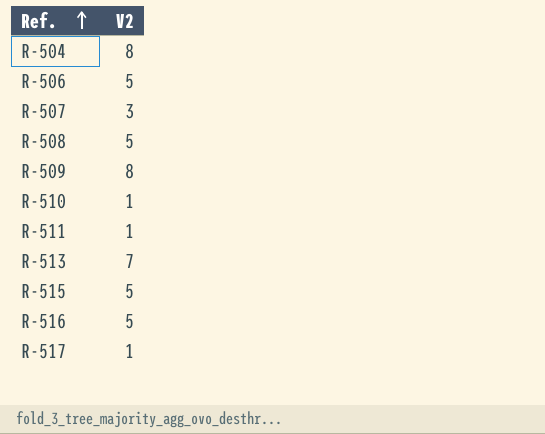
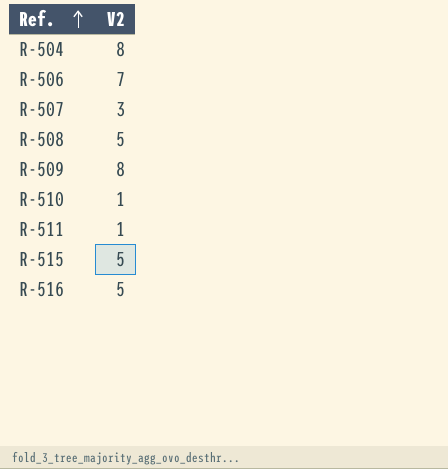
row R-513: 7 -> none
row R-517: 1 -> none
R-506 | V2: 5 -> 7

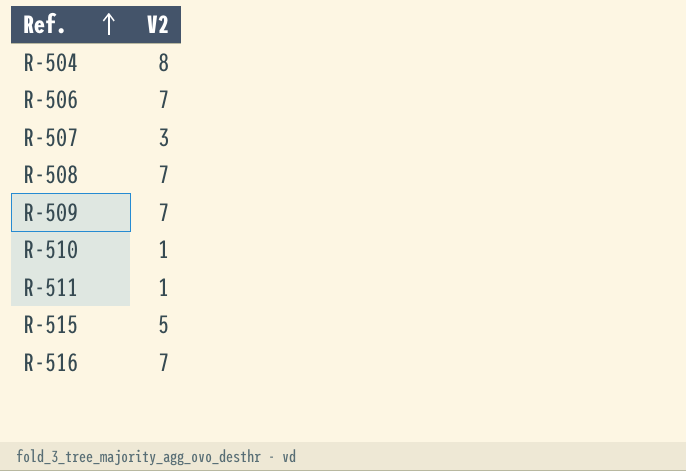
R-508 | V2: 5 -> 7
R-509 | V2: 8 -> 7
R-516 | V2: 5 -> 7

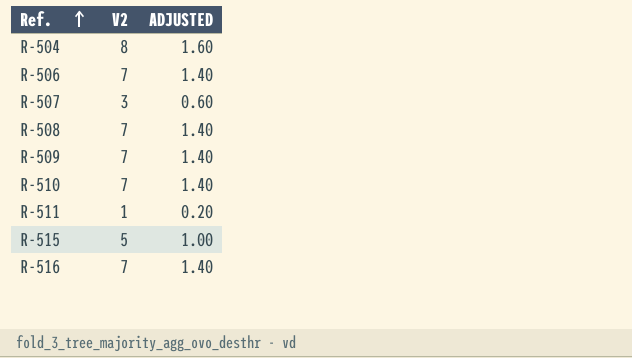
column ADJUSTED | formula: none -> [V2] * 0.2
R-510 | V2: 1 -> 7

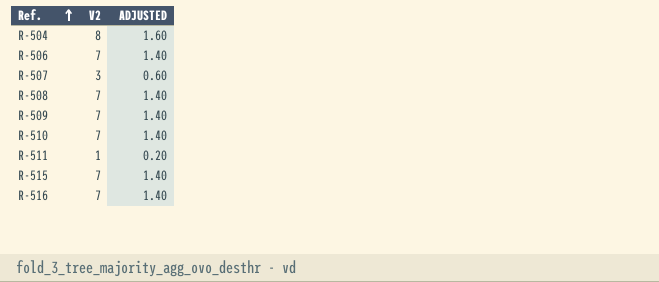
R-515 | V2: 5 -> 7
R-515 | ADJUSTED: 1.00 -> 1.40

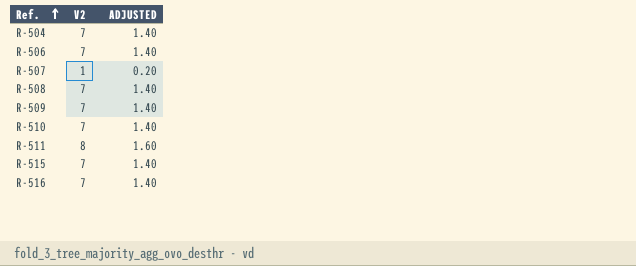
R-504 | V2: 8 -> 7
R-504 | ADJUSTED: 1.60 -> 1.40
R-507 | V2: 3 -> 1
R-507 | ADJUSTED: 0.60 -> 0.20
R-511 | V2: 1 -> 8
R-511 | ADJUSTED: 0.20 -> 1.60

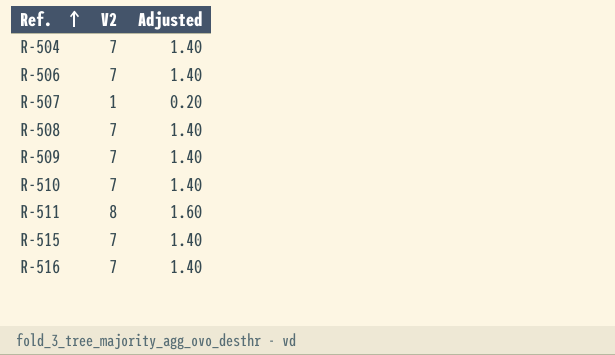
column name: ADJUSTED -> Adjusted

